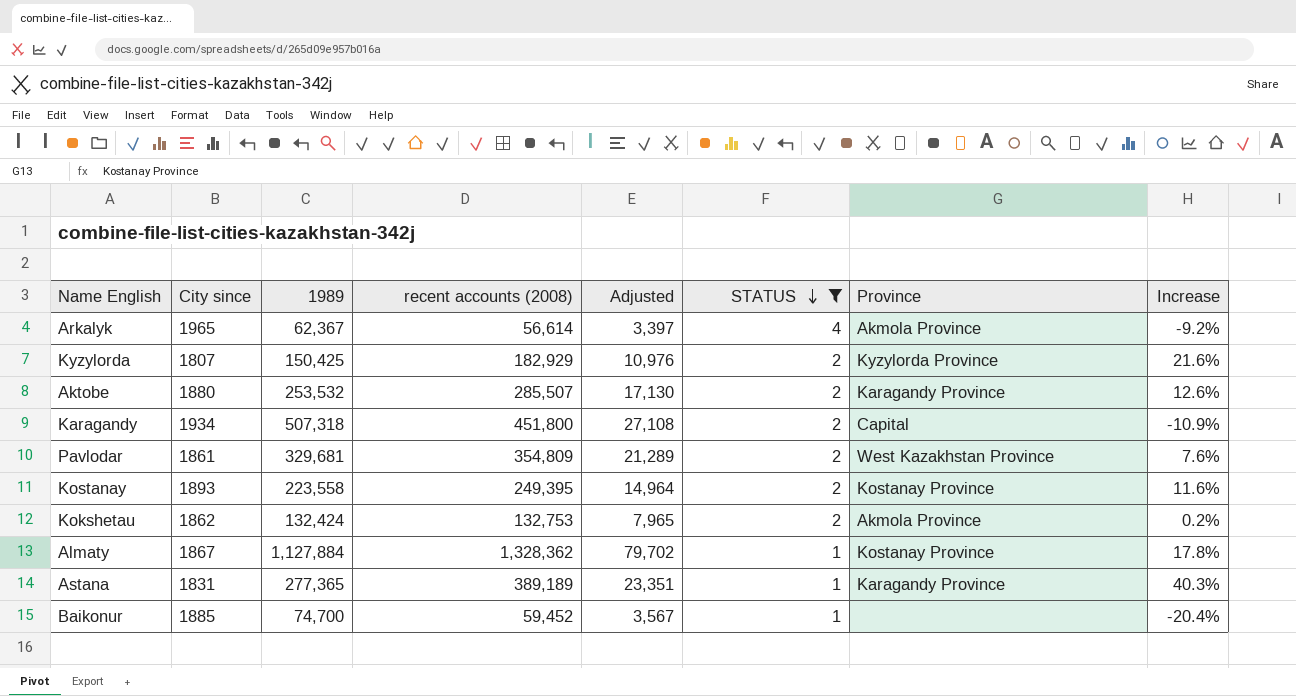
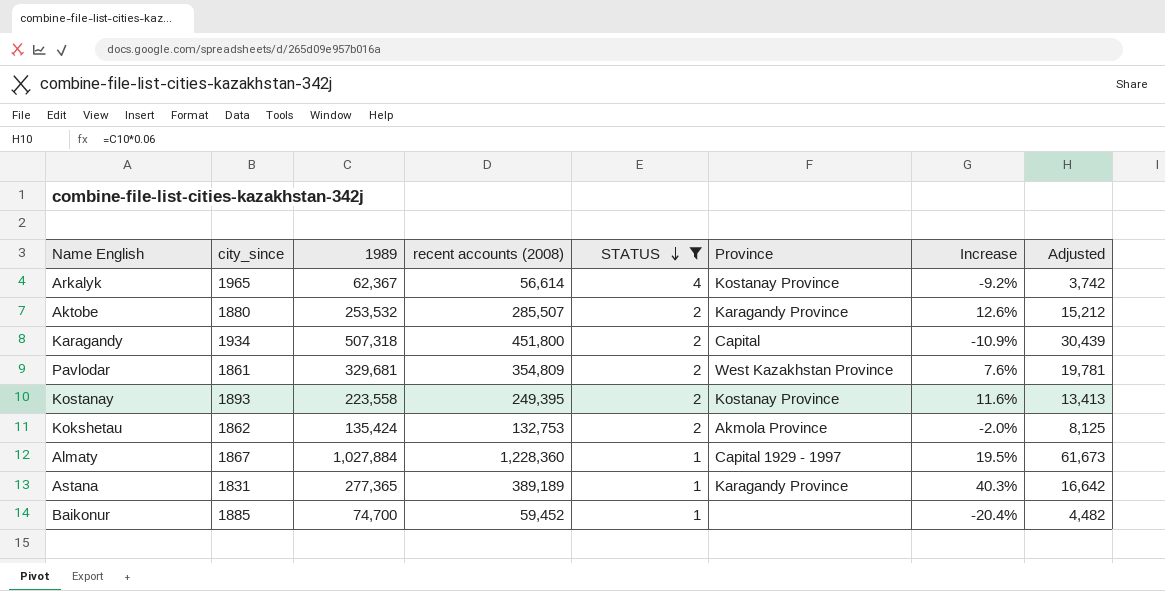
column name: City since -> city_since
column Adjusted | formula: [recent accounts (2008)] * 0.06 -> [1989] * 0.06
column Adjusted | position: 5 -> 8
row Kyzylorda: 1807 | 150,425 | 182,929 | 10,976 | 2 | Kyzylorda Province | 21.6% -> none
Arkalyk | Province: Akmola Province -> Kostanay Province
Kokshetau | 1989: 132,424 -> 135,424
Kokshetau | Increase: 0.2% -> -2.0%
Almaty | 1989: 1,127,884 -> 1,027,884
Almaty | recent accounts (2008): 1,328,362 -> 1,228,360
Almaty | Province: Kostanay Province -> Capital 1929 - 1997
Almaty | Increase: 17.8% -> 19.5%

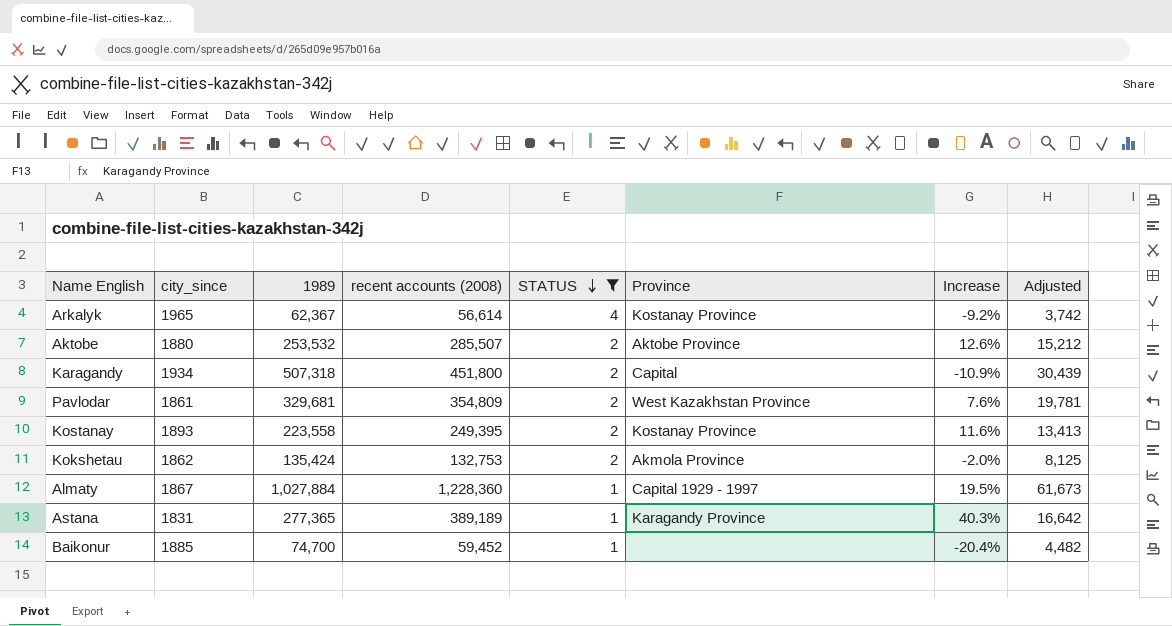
Aktobe | Province: Karagandy Province -> Aktobe Province

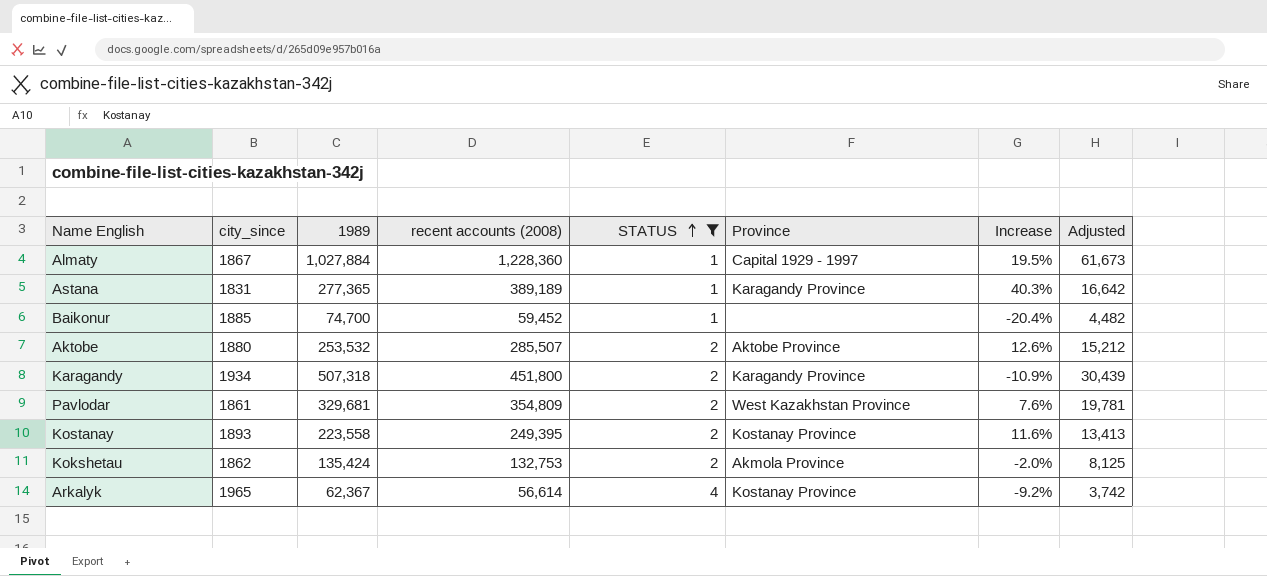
row order: STATUS descending -> STATUS ascending
Karagandy | Province: Capital -> Karagandy Province

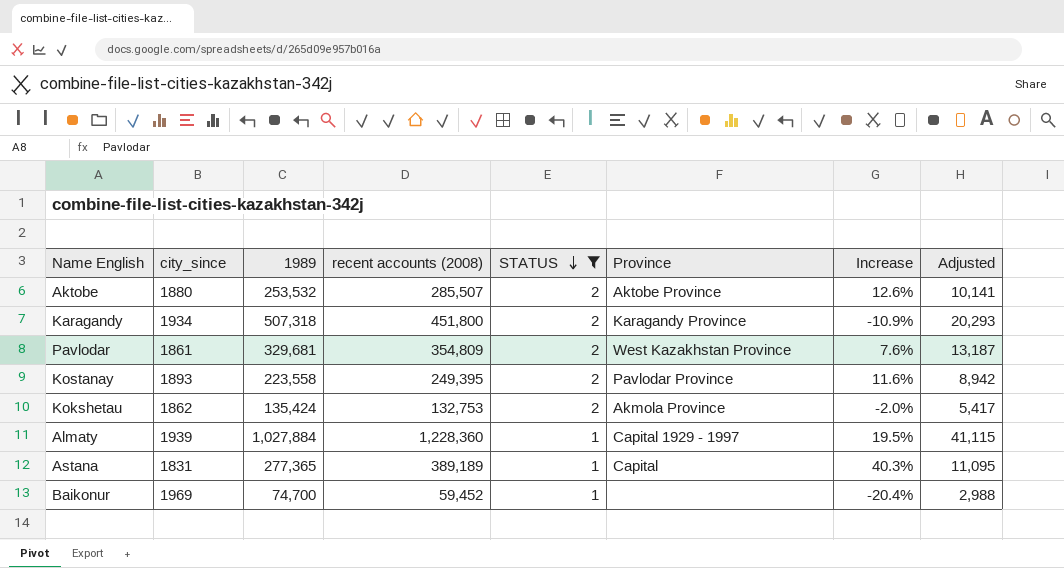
row order: STATUS ascending -> STATUS descending
column Adjusted | formula: [1989] * 0.06 -> [1989] * 0.04
row Arkalyk: 1965 | 62,367 | 56,614 | 4 | Kostanay Province | -9.2% | 3,742 -> none
Kostanay | Province: Kostanay Province -> Pavlodar Province
Almaty | city_since: 1867 -> 1939
Astana | Province: Karagandy Province -> Capital
Baikonur | city_since: 1885 -> 1969

